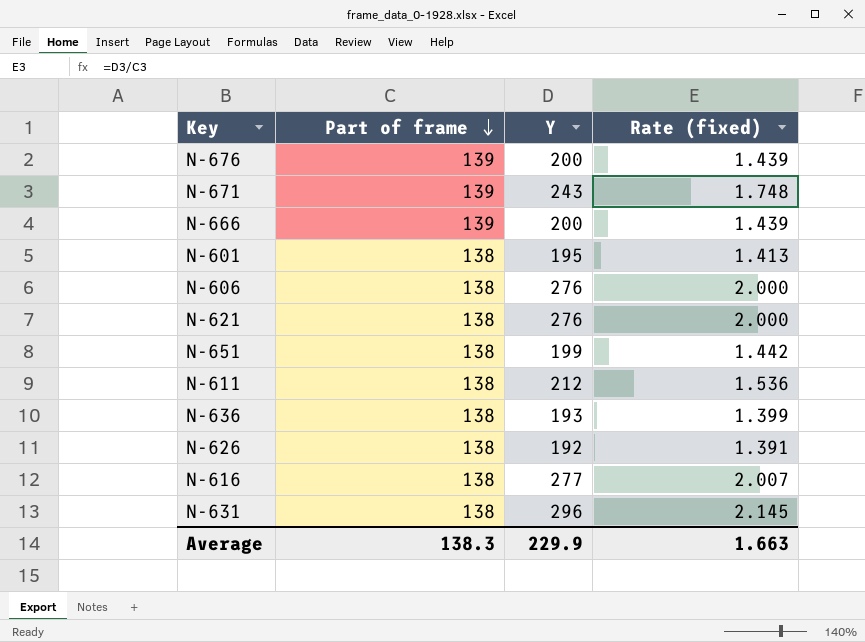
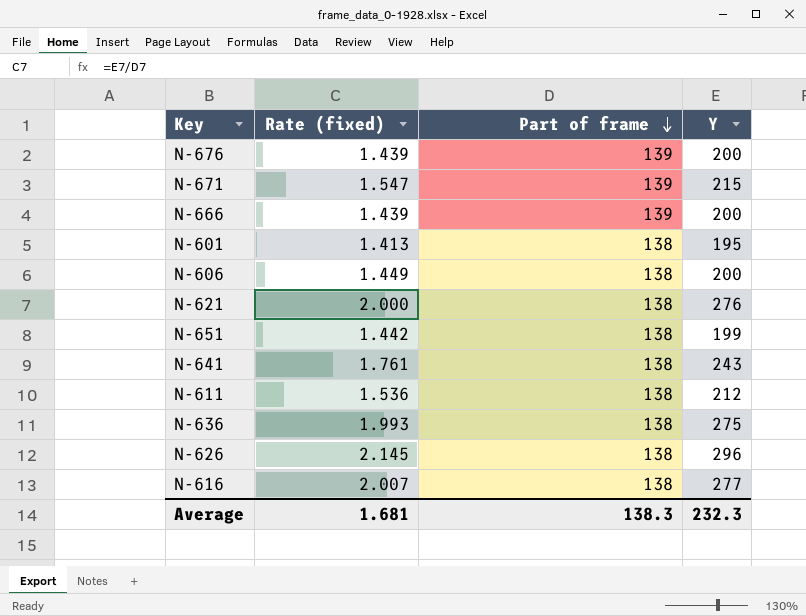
column Rate (fixed) | position: 4 -> 2
row N-631: 138 | 296 | 2.145 -> none
N-671 | Rate (fixed): 1.748 -> 1.547
N-671 | Y: 243 -> 215
N-606 | Rate (fixed): 2.000 -> 1.449
N-606 | Y: 276 -> 200
row N-641: none -> 1.761 | 138 | 243
N-636 | Rate (fixed): 1.399 -> 1.993
N-636 | Y: 193 -> 275
N-626 | Rate (fixed): 1.391 -> 2.145
N-626 | Y: 192 -> 296
Average | Rate (fixed): 1.663 -> 1.681
Average | Y: 229.9 -> 232.3

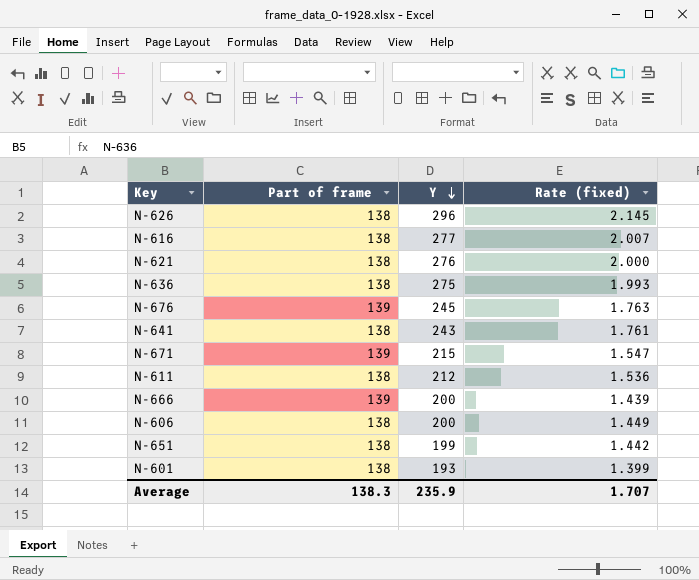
row order: Part of frame descending -> Y descending
column Rate (fixed) | position: 2 -> 4
N-676 | Y: 200 -> 245
N-676 | Rate (fixed): 1.439 -> 1.763
N-601 | Y: 195 -> 193
N-601 | Rate (fixed): 1.413 -> 1.399
Average | Y: 232.3 -> 235.9
Average | Rate (fixed): 1.681 -> 1.707

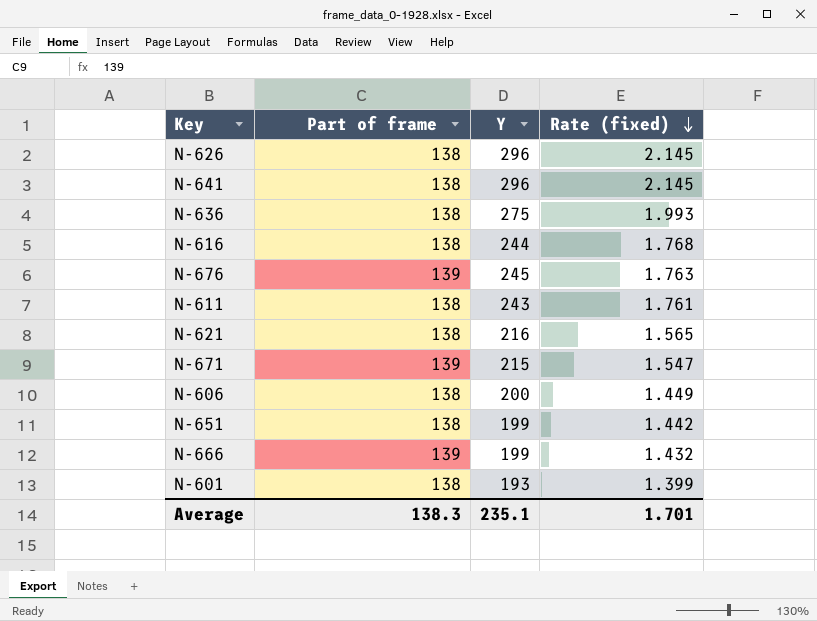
row order: Y descending -> Rate (fixed) descending
N-641 | Y: 243 -> 296
N-641 | Rate (fixed): 1.761 -> 2.145
N-616 | Y: 277 -> 244
N-616 | Rate (fixed): 2.007 -> 1.768
N-611 | Y: 212 -> 243
N-611 | Rate (fixed): 1.536 -> 1.761
N-621 | Y: 276 -> 216
N-621 | Rate (fixed): 2.000 -> 1.565
N-666 | Y: 200 -> 199
N-666 | Rate (fixed): 1.439 -> 1.432
Average | Y: 235.9 -> 235.1
Average | Rate (fixed): 1.707 -> 1.701

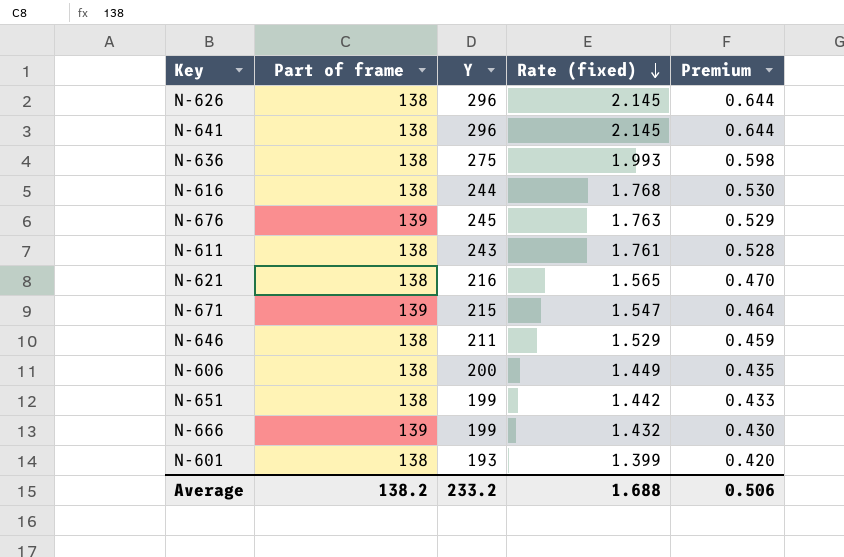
column Premium | formula: none -> [Rate (fixed)] * 0.3
row N-646: none -> 138 | 211 | 1.529 | 0.459
Average | Part of frame: 138.3 -> 138.2
Average | Y: 235.1 -> 233.2
Average | Rate (fixed): 1.701 -> 1.688

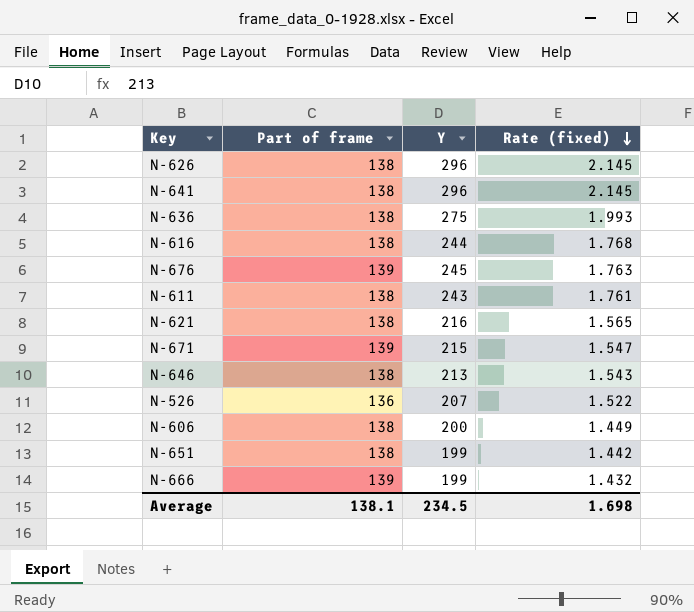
column Premium | formula: [Rate (fixed)] * 0.3 -> none
row N-601: 138 | 193 | 1.399 | 0.420 -> none
N-646 | Y: 211 -> 213
N-646 | Rate (fixed): 1.529 -> 1.543
row N-526: none -> 136 | 207 | 1.522
Average | Part of frame: 138.2 -> 138.1
Average | Y: 233.2 -> 234.5
Average | Rate (fixed): 1.688 -> 1.698

